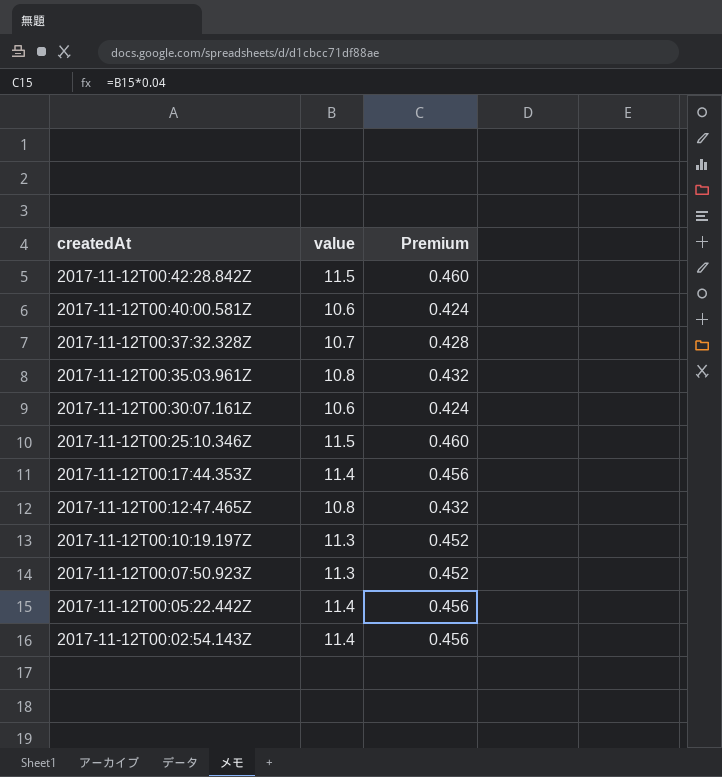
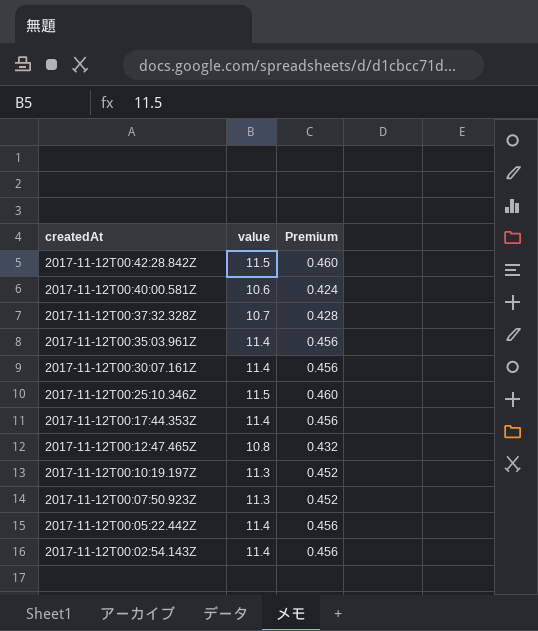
2017-11-12T00:35:03.961Z | value: 10.8 -> 11.4
2017-11-12T00:35:03.961Z | Premium: 0.432 -> 0.456
2017-11-12T00:30:07.161Z | value: 10.6 -> 11.4
2017-11-12T00:30:07.161Z | Premium: 0.424 -> 0.456

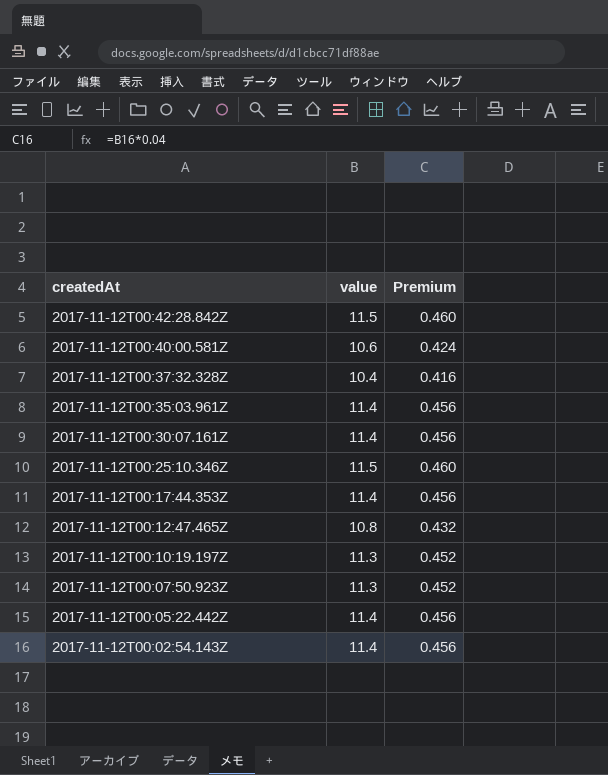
2017-11-12T00:37:32.328Z | value: 10.7 -> 10.4
2017-11-12T00:37:32.328Z | Premium: 0.428 -> 0.416

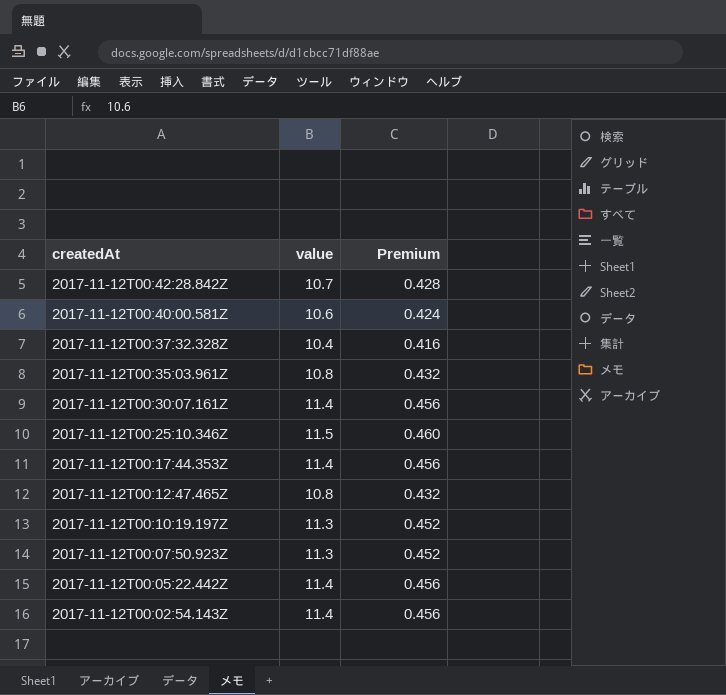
2017-11-12T00:42:28.842Z | value: 11.5 -> 10.7
2017-11-12T00:42:28.842Z | Premium: 0.460 -> 0.428
2017-11-12T00:35:03.961Z | value: 11.4 -> 10.8
2017-11-12T00:35:03.961Z | Premium: 0.456 -> 0.432

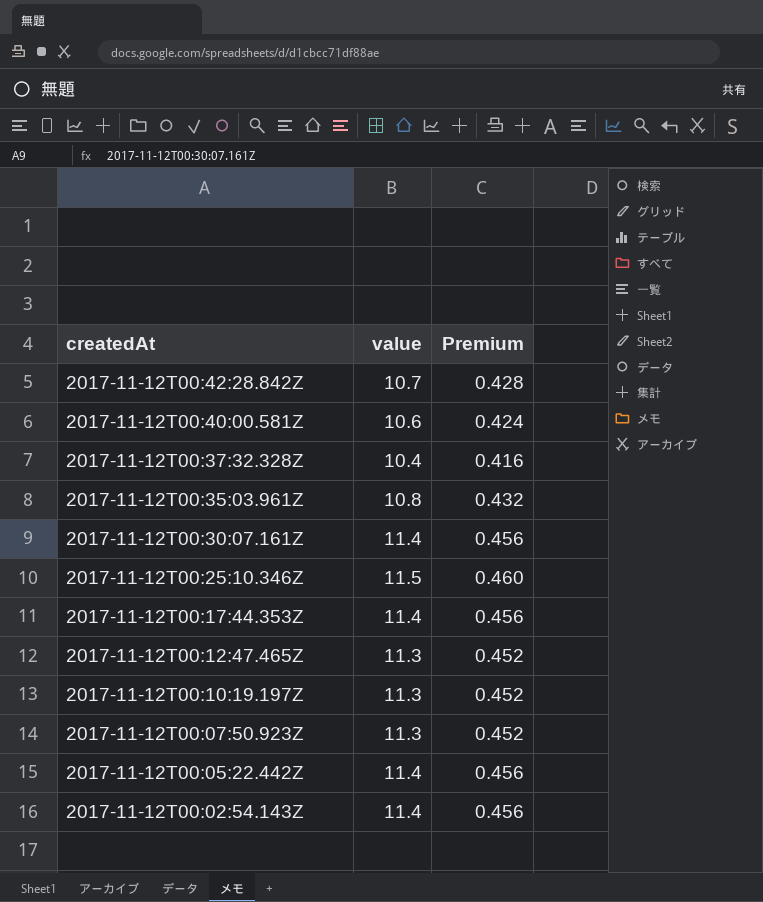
2017-11-12T00:12:47.465Z | value: 10.8 -> 11.3
2017-11-12T00:12:47.465Z | Premium: 0.432 -> 0.452

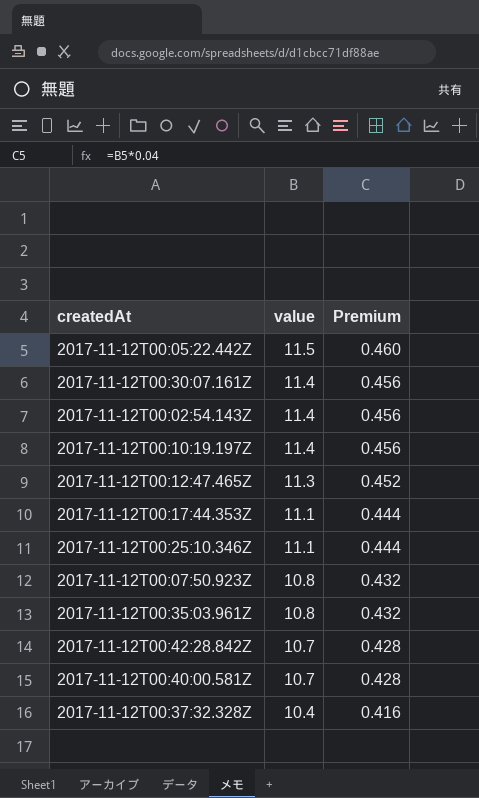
row order: createdAt descending -> value descending
2017-11-12T00:05:22.442Z | value: 11.4 -> 11.5
2017-11-12T00:05:22.442Z | Premium: 0.456 -> 0.460
2017-11-12T00:10:19.197Z | value: 11.3 -> 11.4
2017-11-12T00:10:19.197Z | Premium: 0.452 -> 0.456
2017-11-12T00:17:44.353Z | value: 11.4 -> 11.1
2017-11-12T00:17:44.353Z | Premium: 0.456 -> 0.444
2017-11-12T00:25:10.346Z | value: 11.5 -> 11.1
2017-11-12T00:25:10.346Z | Premium: 0.460 -> 0.444
2017-11-12T00:07:50.923Z | value: 11.3 -> 10.8
2017-11-12T00:07:50.923Z | Premium: 0.452 -> 0.432
2017-11-12T00:40:00.581Z | value: 10.6 -> 10.7
2017-11-12T00:40:00.581Z | Premium: 0.424 -> 0.428

